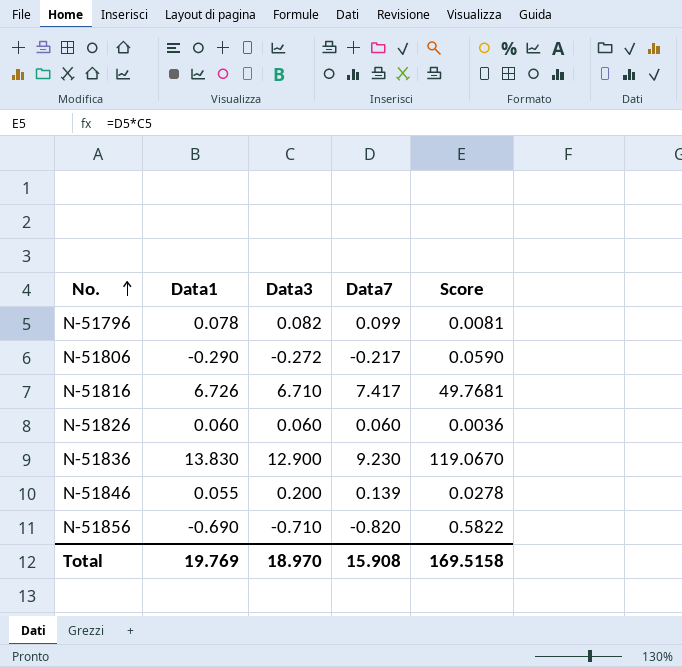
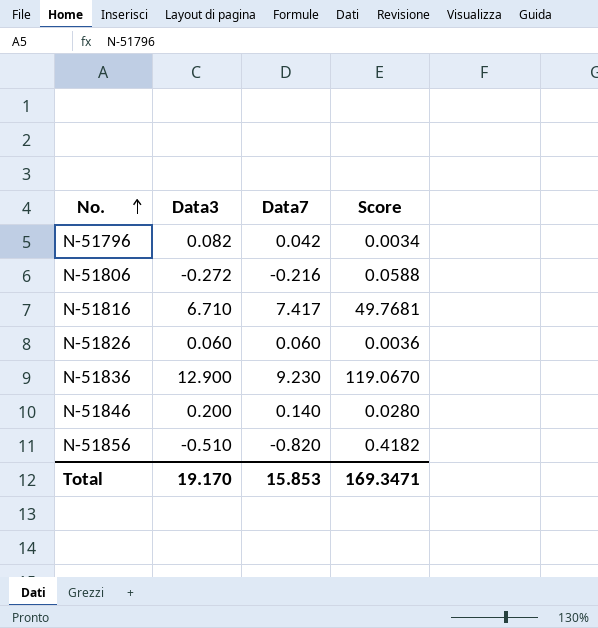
column Data1 | position: 2 -> none
N-51796 | Data7: 0.099 -> 0.042
N-51796 | Score: 0.0081 -> 0.0034
N-51806 | Data7: -0.217 -> -0.216
N-51806 | Score: 0.0590 -> 0.0588
N-51846 | Data7: 0.139 -> 0.140
N-51846 | Score: 0.0278 -> 0.0280
N-51856 | Data3: -0.710 -> -0.510
N-51856 | Score: 0.5822 -> 0.4182
Total | Data3: 18.970 -> 19.170
Total | Data7: 15.908 -> 15.853
Total | Score: 169.5158 -> 169.3471

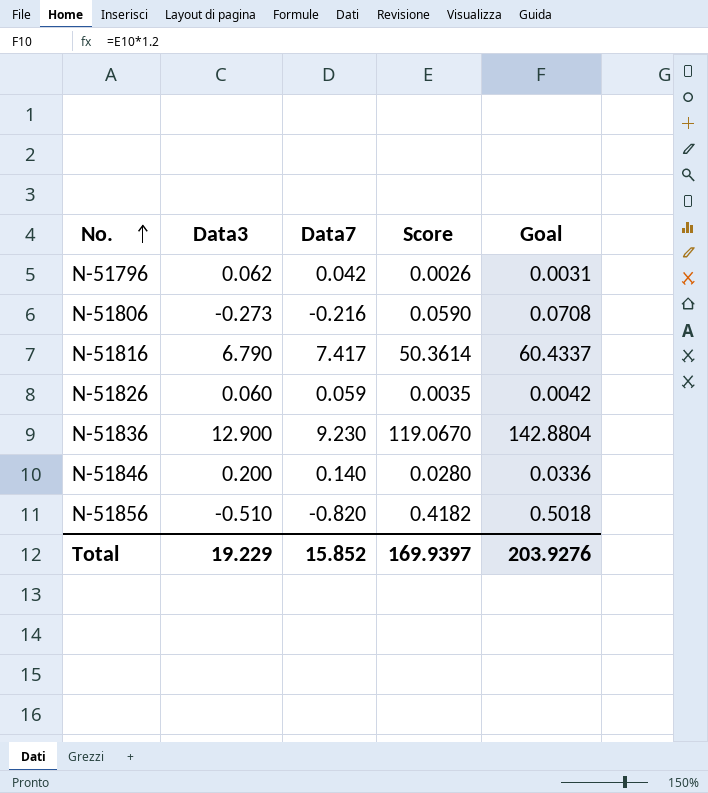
column Goal | formula: none -> [Score] * 1.2
N-51796 | Data3: 0.082 -> 0.062
N-51796 | Score: 0.0034 -> 0.0026
N-51806 | Data3: -0.272 -> -0.273
N-51806 | Score: 0.0588 -> 0.0590
N-51816 | Data3: 6.710 -> 6.790
N-51816 | Score: 49.7681 -> 50.3614
N-51826 | Data7: 0.060 -> 0.059
N-51826 | Score: 0.0036 -> 0.0035
Total | Data3: 19.170 -> 19.229
Total | Data7: 15.853 -> 15.852
Total | Score: 169.3471 -> 169.9397

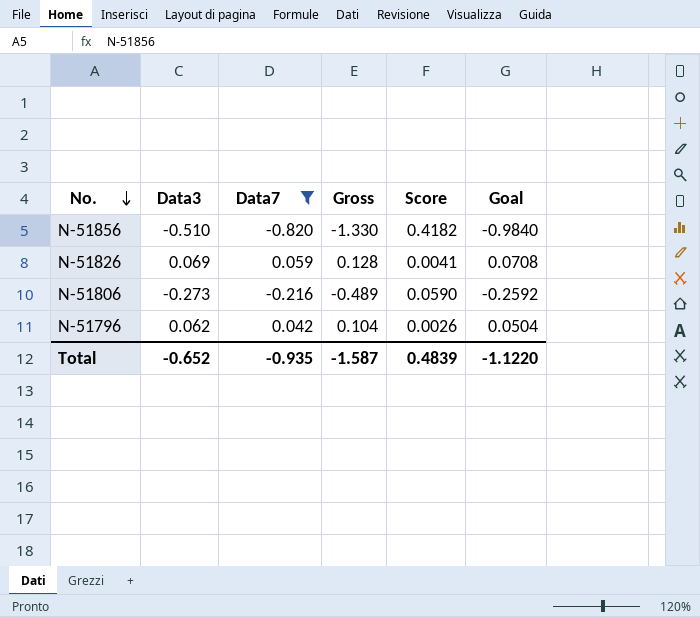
filter: none -> Data7 <= 0.059
row order: No. ascending -> No. descending
column Gross | formula: none -> [Data3] + [Data7]
column Goal | formula: [Score] * 1.2 -> [Data7] * 1.2
N-51826 | Data3: 0.060 -> 0.069
N-51826 | Score: 0.0035 -> 0.0041
Total | Data3: 19.229 -> -0.652
Total | Data7: 15.852 -> -0.935
Total | Score: 169.9397 -> 0.4839
Total | Goal: 203.9276 -> -1.1220

